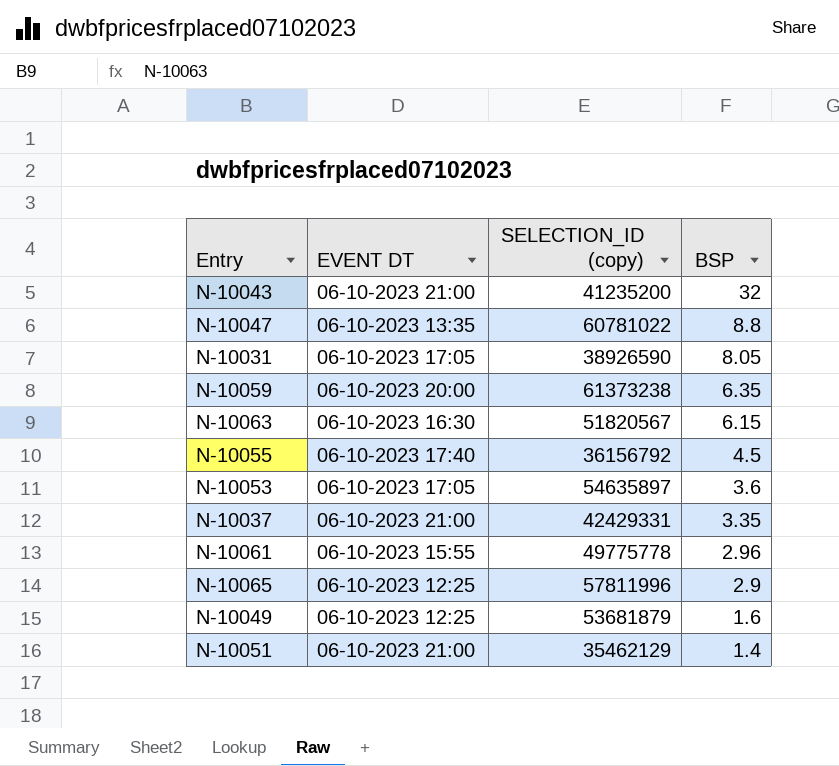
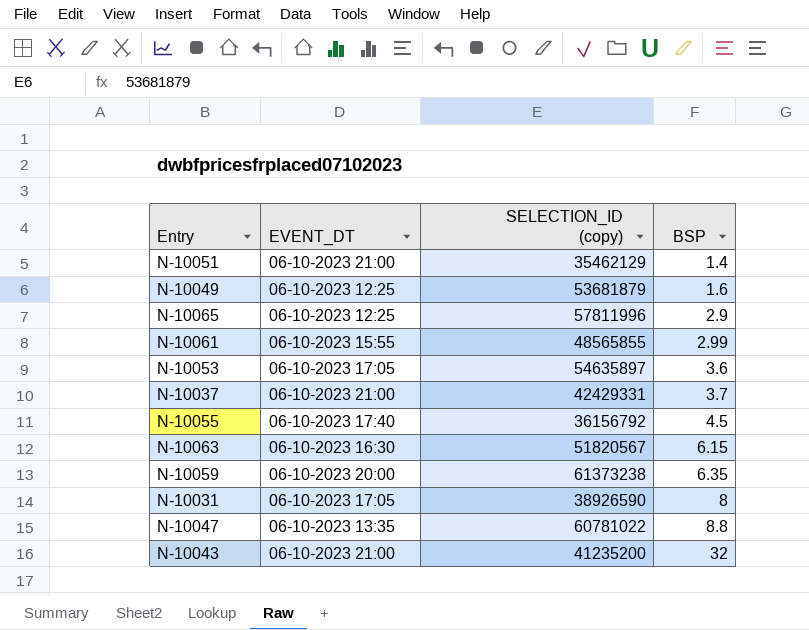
row order: BSP descending -> BSP ascending
column name: EVENT DT -> EVENT_DT
N-10061 | SELECTION_ID (copy): 49775778 -> 48565855
N-10061 | BSP: 2.96 -> 2.99
N-10037 | BSP: 3.35 -> 3.7
N-10031 | BSP: 8.05 -> 8

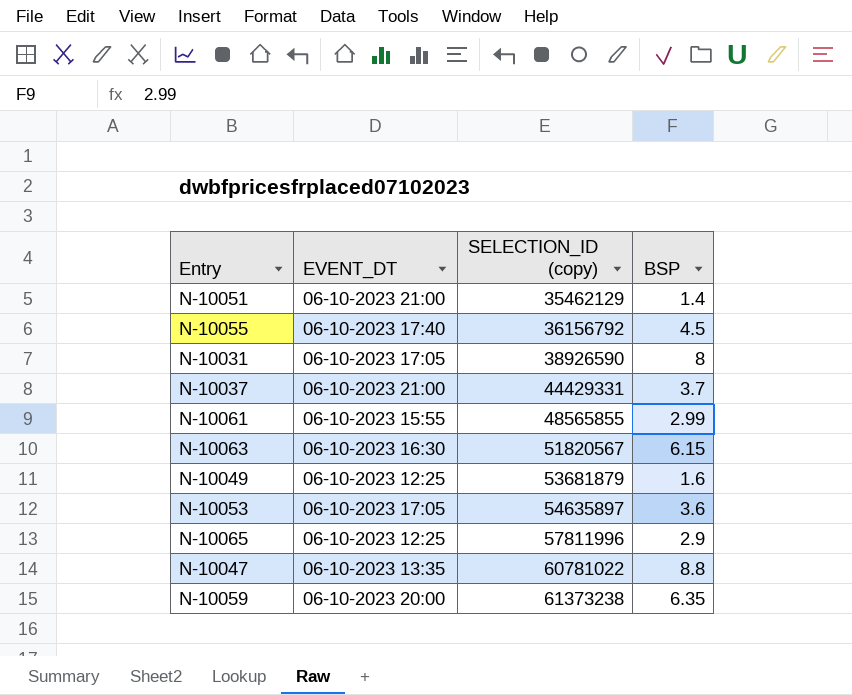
row order: BSP ascending -> SELECTION_ID (copy) ascending
row N-10043: 06-10-2023 21:00 | 41235200 | 32 -> none
N-10037 | SELECTION_ID (copy): 42429331 -> 44429331

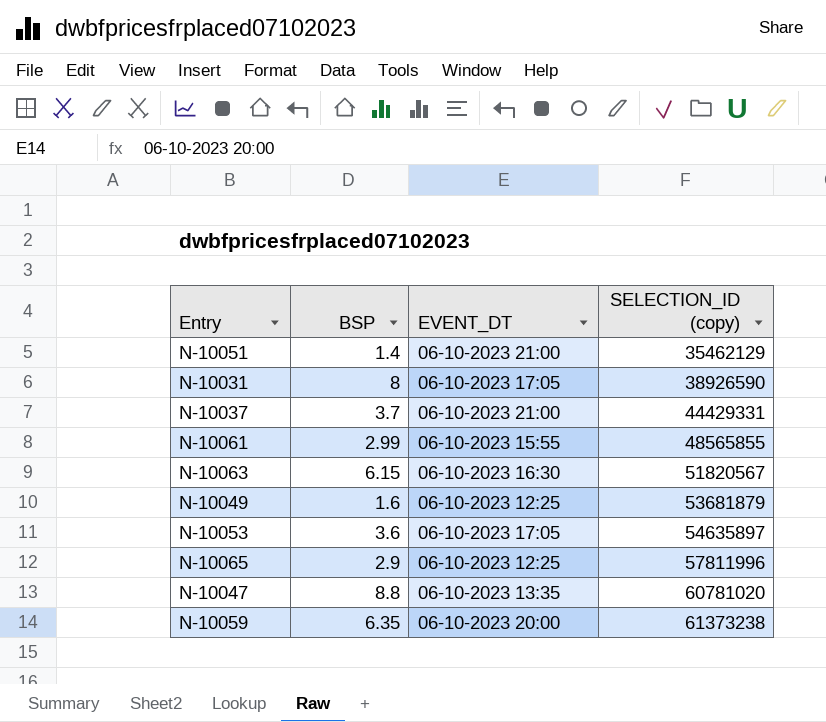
column BSP | position: 4 -> 2
row N-10055: 06-10-2023 17:40 | 36156792 | 4.5 -> none
N-10047 | SELECTION_ID (copy): 60781022 -> 60781020

